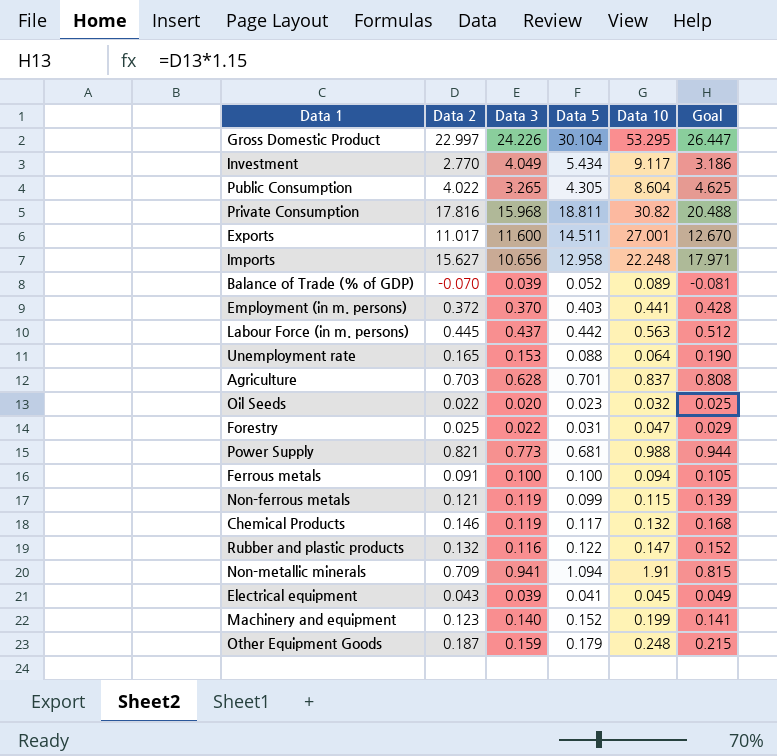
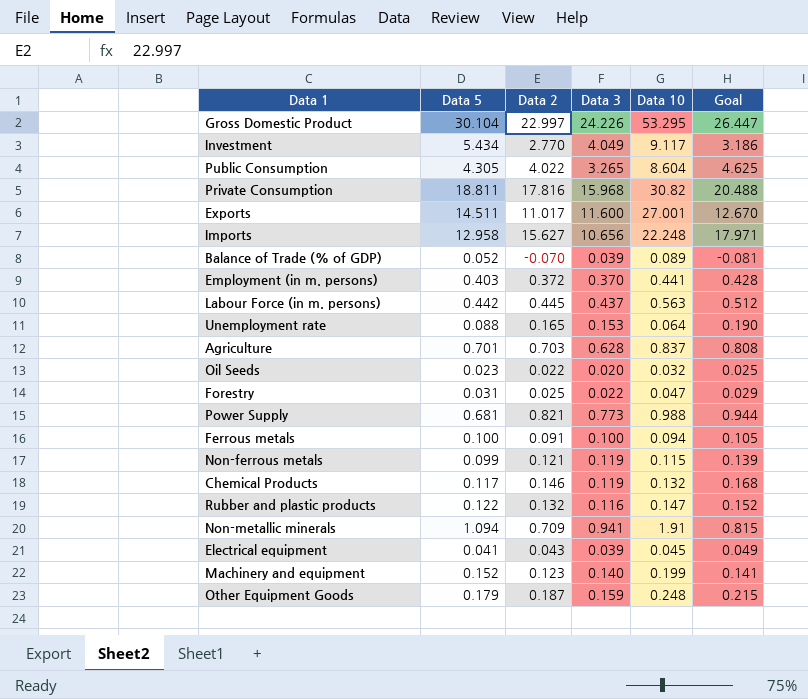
column Data 5 | position: 4 -> 2

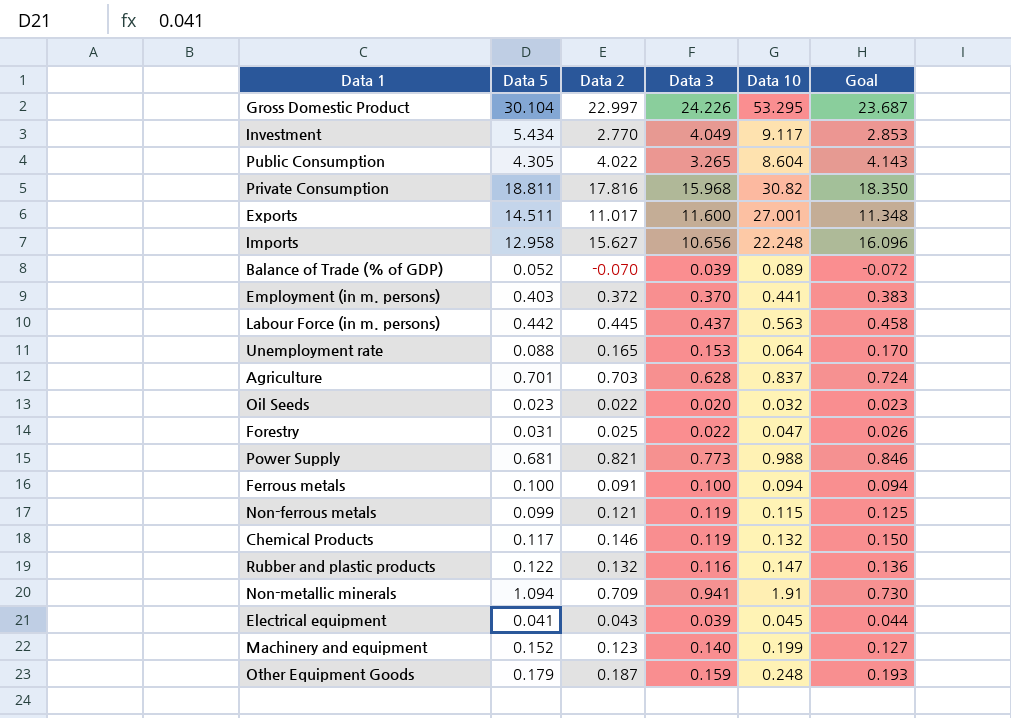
column Goal | formula: [Data 2] * 1.15 -> [Data 2] * 1.03

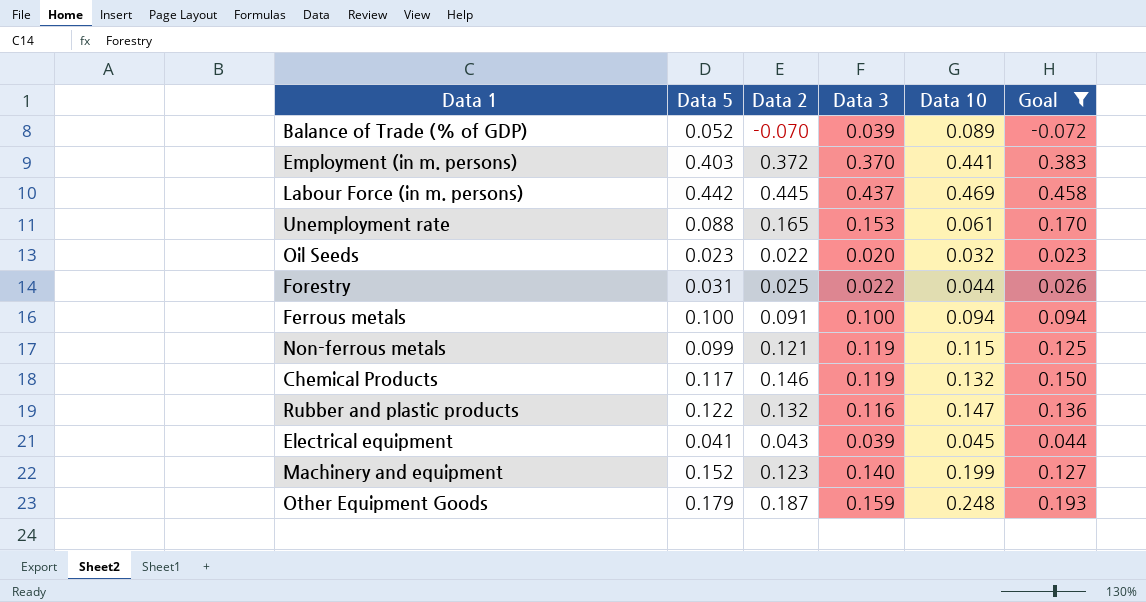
filter: none -> Goal <= 0.458
Labour Force (in m. persons) | Data 10: 0.563 -> 0.469
Unemployment rate | Data 10: 0.064 -> 0.061
Forestry | Data 10: 0.047 -> 0.044

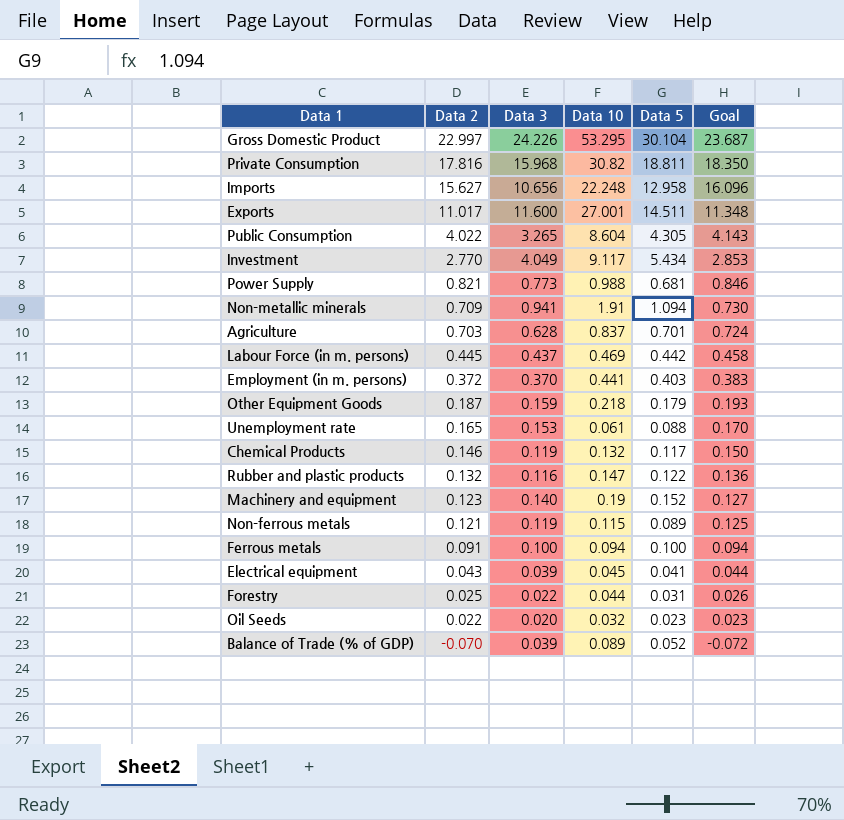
filter: Goal <= 0.458 -> none
row order: none -> Data 2 descending
column Data 5 | position: 2 -> 5
Other Equipment Goods | Data 10: 0.248 -> 0.218
Machinery and equipment | Data 10: 0.199 -> 0.19
Non-ferrous metals | Data 5: 0.099 -> 0.089

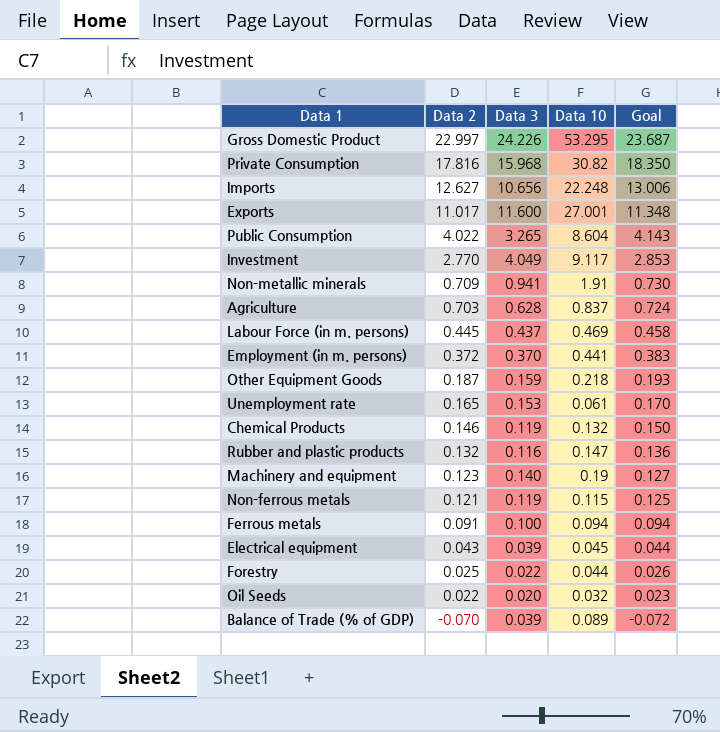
column Data 5 | position: 5 -> none
row Power Supply: 0.821 | 0.773 | 0.988 | 0.681 | 0.846 -> none
Imports | Data 2: 15.627 -> 12.627
Imports | Goal: 16.096 -> 13.006

